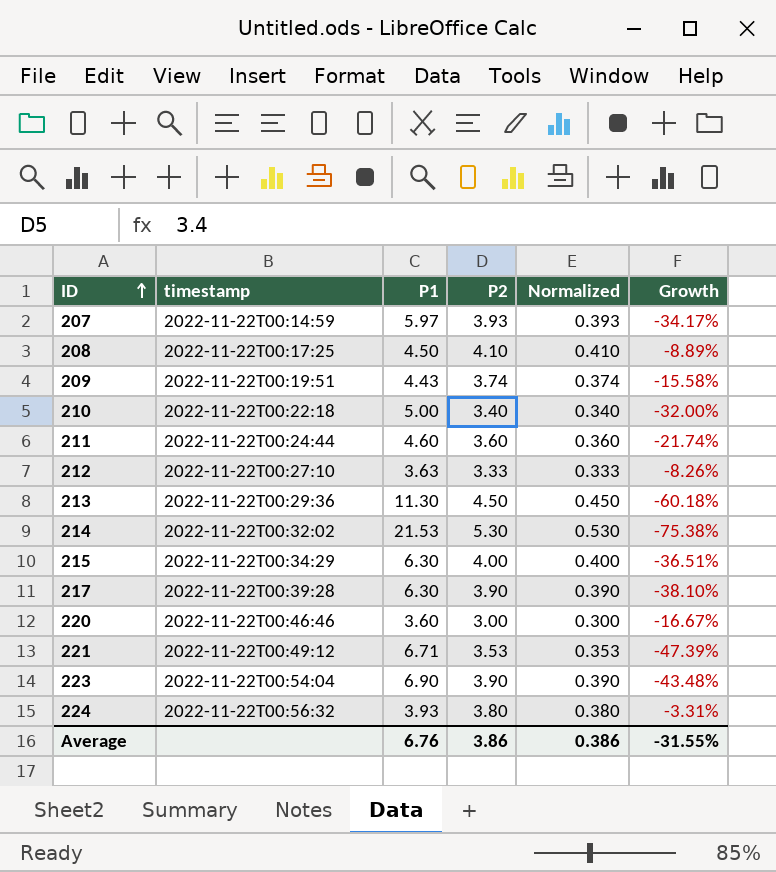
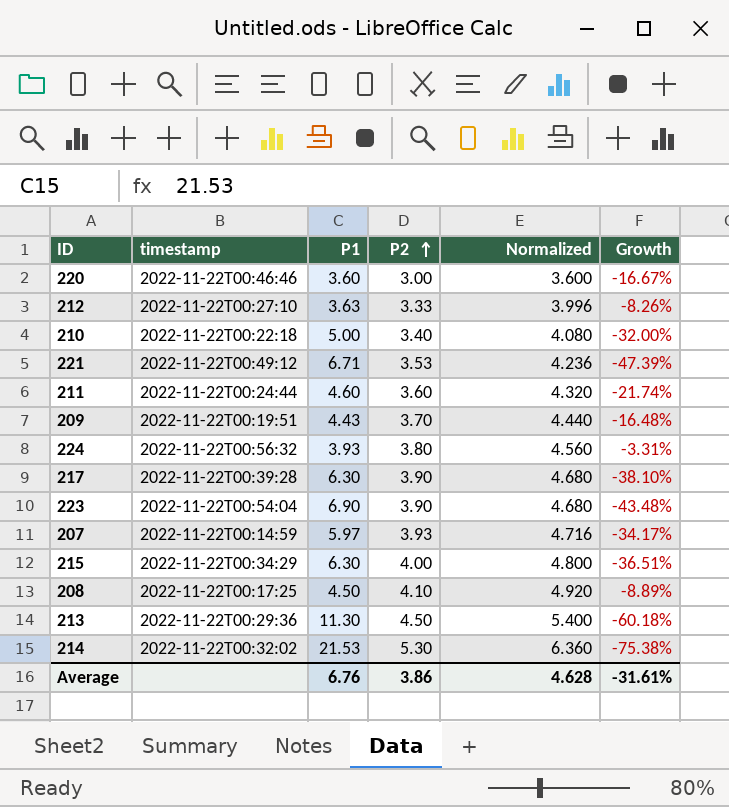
row order: ID ascending -> P2 ascending
column Normalized | formula: [P2] * 0.1 -> [P2] * 1.2
209 | P2: 3.74 -> 3.70
209 | Growth: -15.58% -> -16.48%
Average | Normalized: 0.386 -> 4.628
Average | Growth: -31.55% -> -31.61%

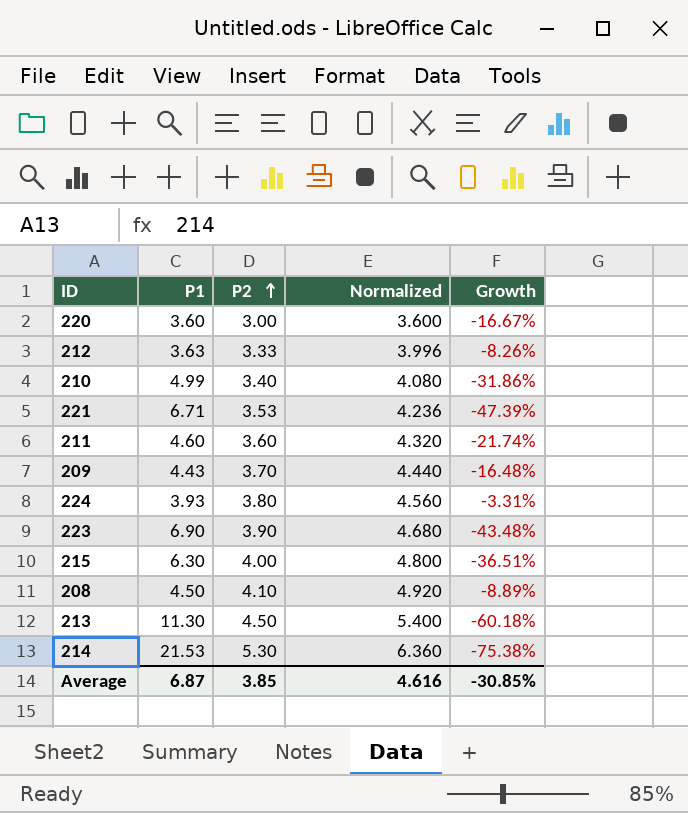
column timestamp | position: 2 -> none
row 217: 2022-11-22T00:39:28 | 6.30 | 3.90 | 4.680 | -38.10% -> none
row 207: 2022-11-22T00:14:59 | 5.97 | 3.93 | 4.716 | -34.17% -> none
210 | P1: 5.00 -> 4.99
210 | Growth: -32.00% -> -31.86%
Average | P1: 6.76 -> 6.87
Average | P2: 3.86 -> 3.85
Average | Normalized: 4.628 -> 4.616
Average | Growth: -31.61% -> -30.85%

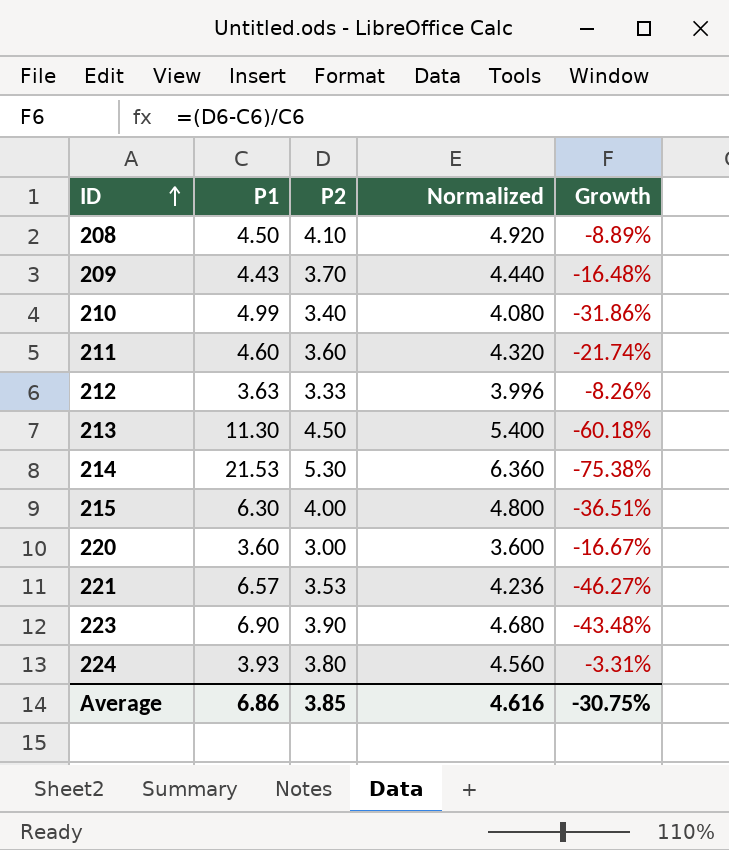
row order: P2 ascending -> ID ascending
221 | P1: 6.71 -> 6.57
221 | Growth: -47.39% -> -46.27%
Average | P1: 6.87 -> 6.86
Average | Growth: -30.85% -> -30.75%

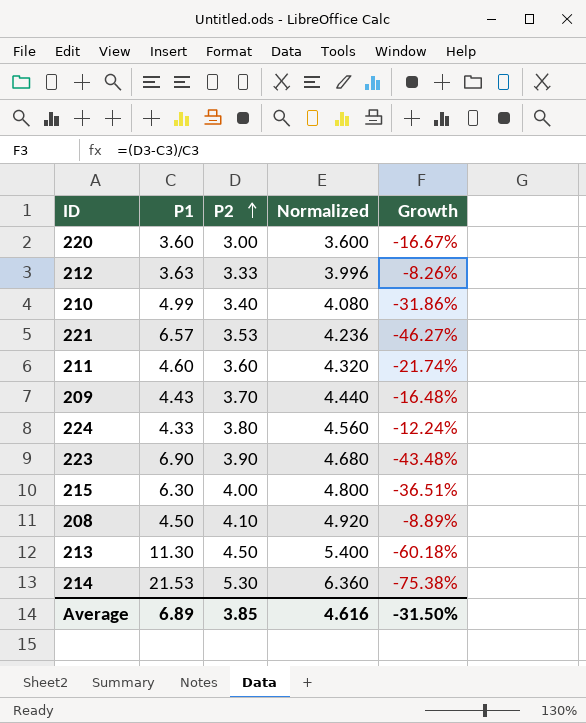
row order: ID ascending -> P2 ascending
224 | P1: 3.93 -> 4.33
224 | Growth: -3.31% -> -12.24%
Average | P1: 6.86 -> 6.89
Average | Growth: -30.75% -> -31.50%

